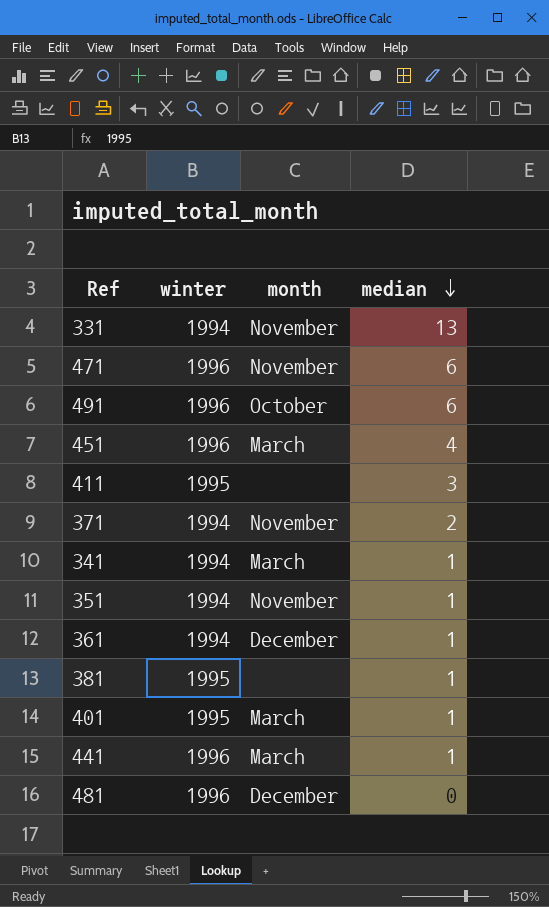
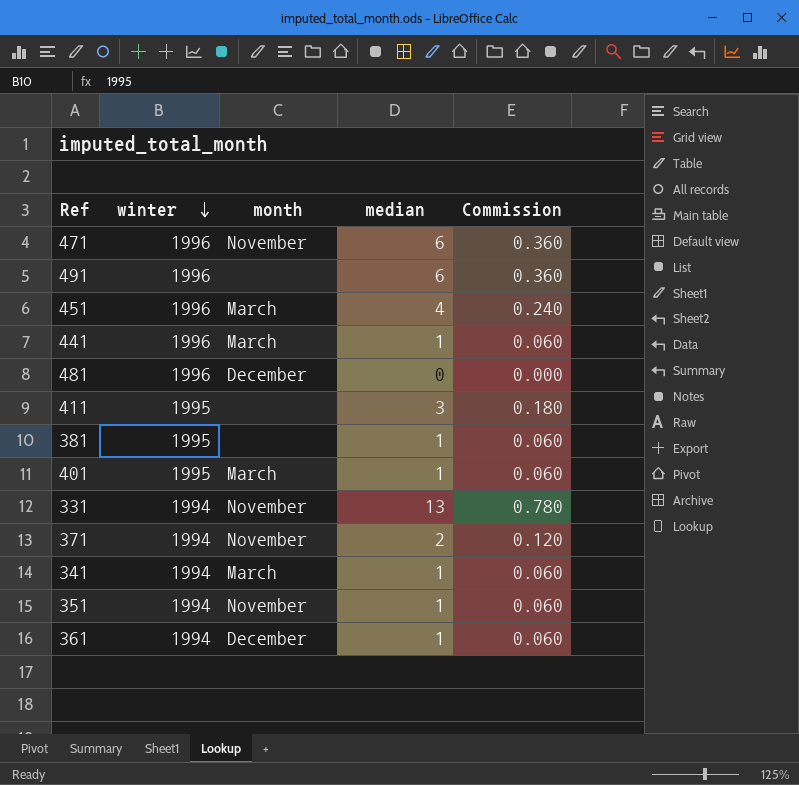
row order: median descending -> winter descending
column Commission | formula: none -> [median] * 0.06
491 | month: October -> none

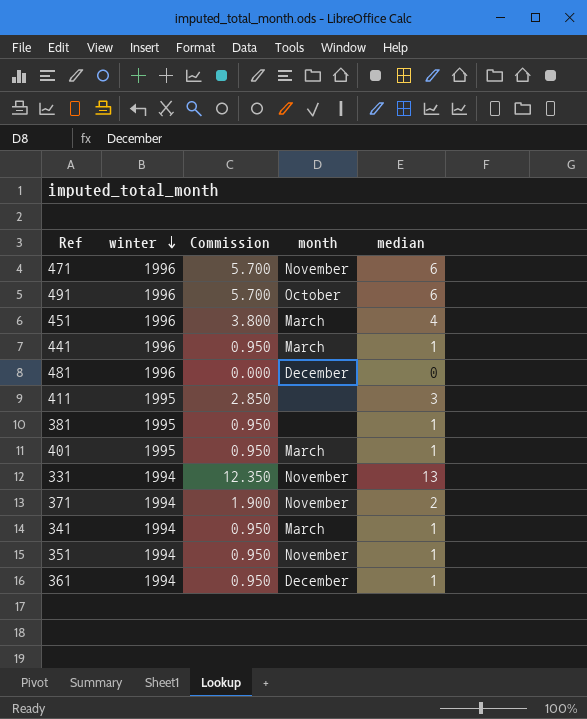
column Commission | formula: [median] * 0.06 -> [median] * 0.95
column Commission | position: 5 -> 3
491 | month: none -> October

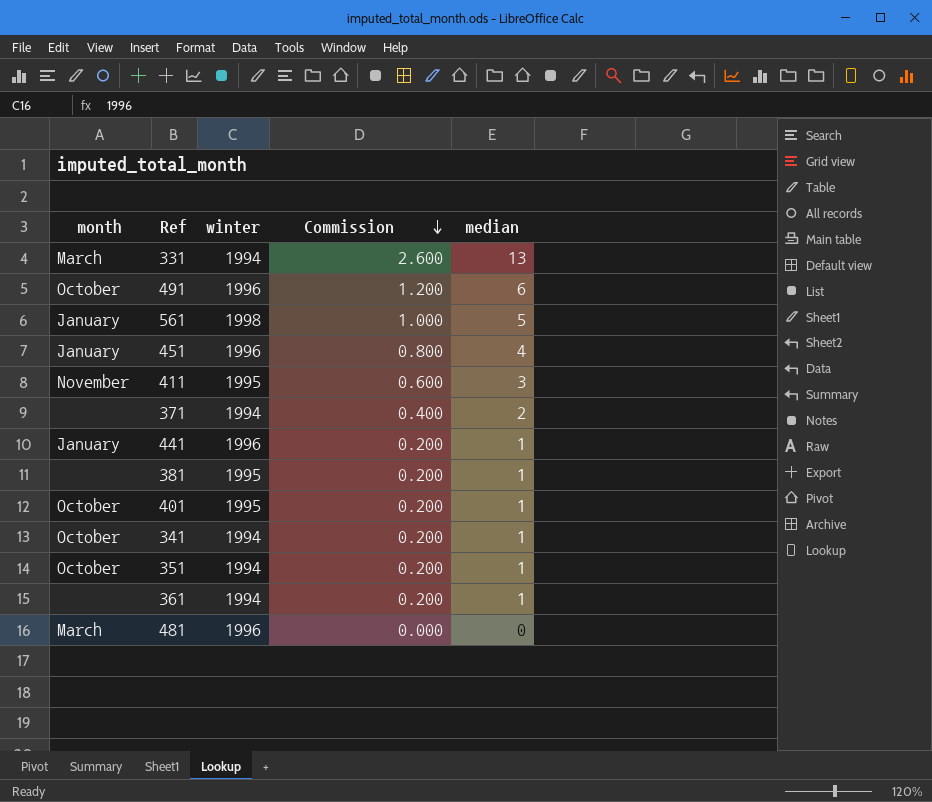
row order: winter descending -> Commission descending
column month | position: 4 -> 1
column Commission | formula: [median] * 0.95 -> [median] * 0.2
row 471: 1996 | 5.700 | November | 6 -> none
331 | month: November -> March
row 561: none -> January | 1998 | 1.000 | 5
451 | month: March -> January
411 | month: none -> November
371 | month: November -> none
441 | month: March -> January
401 | month: March -> October
341 | month: March -> October
351 | month: November -> October
361 | month: December -> none
481 | month: December -> March

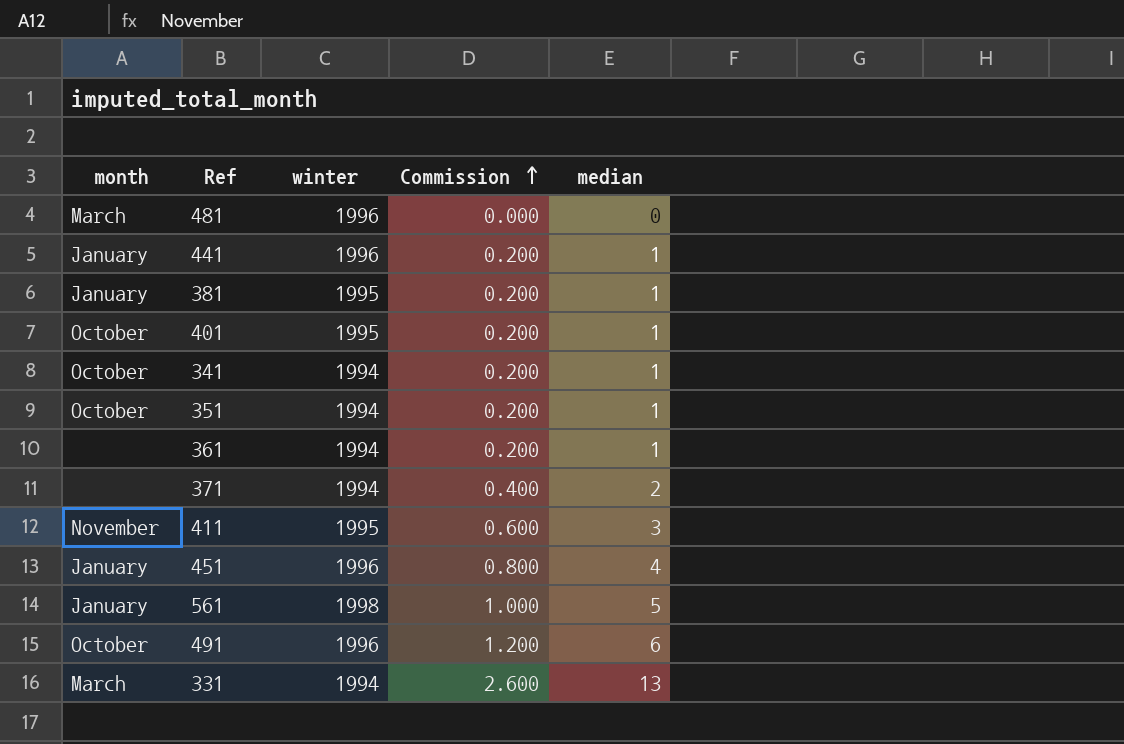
row order: Commission descending -> Commission ascending
381 | month: none -> January

